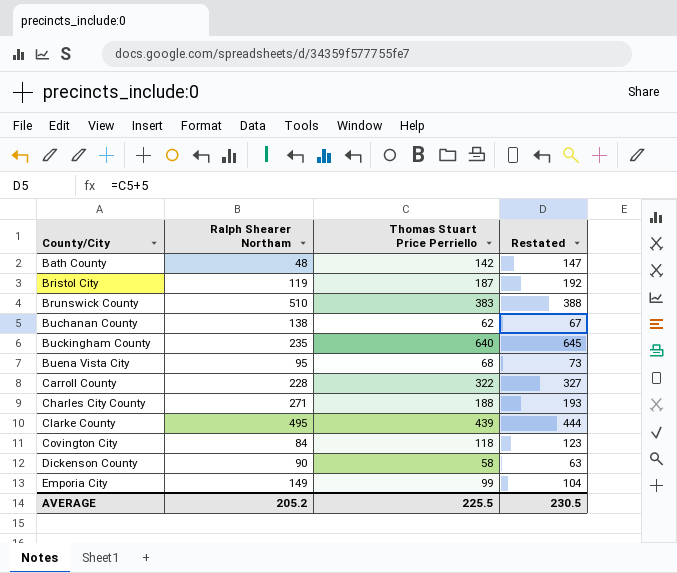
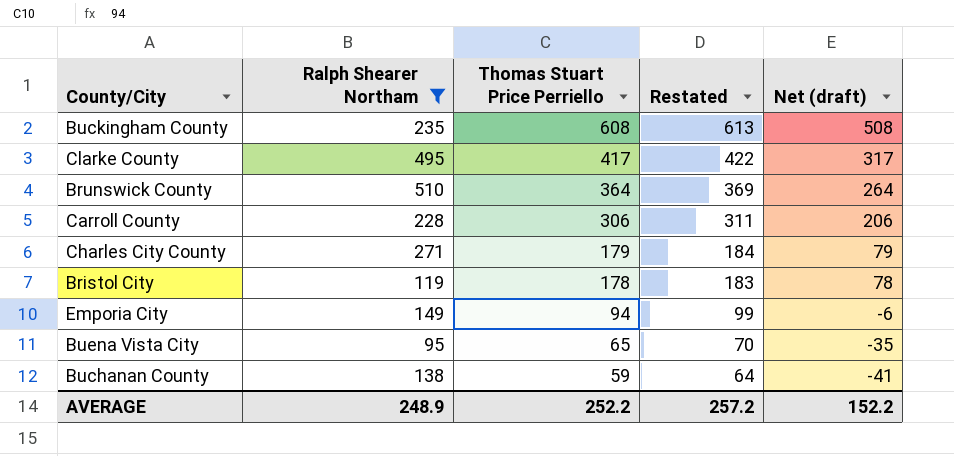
filter: none -> Ralph Shearer Northam >= 95
row order: County/City ascending -> Thomas Stuart Price Perriello descending
column Net (draft) | formula: none -> [Thomas Stuart Price Perriello] - 100
Buckingham County | Thomas Stuart Price Perriello: 640 -> 608
Buckingham County | Restated: 645 -> 613
Clarke County | Thomas Stuart Price Perriello: 439 -> 417
Clarke County | Restated: 444 -> 422
Brunswick County | Thomas Stuart Price Perriello: 383 -> 364
Brunswick County | Restated: 388 -> 369
Carroll County | Thomas Stuart Price Perriello: 322 -> 306
Carroll County | Restated: 327 -> 311
Charles City County | Thomas Stuart Price Perriello: 188 -> 179
Charles City County | Restated: 193 -> 184
Bristol City | Thomas Stuart Price Perriello: 187 -> 178
Bristol City | Restated: 192 -> 183
Emporia City | Thomas Stuart Price Perriello: 99 -> 94
Emporia City | Restated: 104 -> 99
Buena Vista City | Thomas Stuart Price Perriello: 68 -> 65
Buena Vista City | Restated: 73 -> 70
Buchanan County | Thomas Stuart Price Perriello: 62 -> 59
Buchanan County | Restated: 67 -> 64
AVERAGE | Ralph Shearer Northam: 205.2 -> 248.9
AVERAGE | Thomas Stuart Price Perriello: 225.5 -> 252.2
AVERAGE | Restated: 230.5 -> 257.2

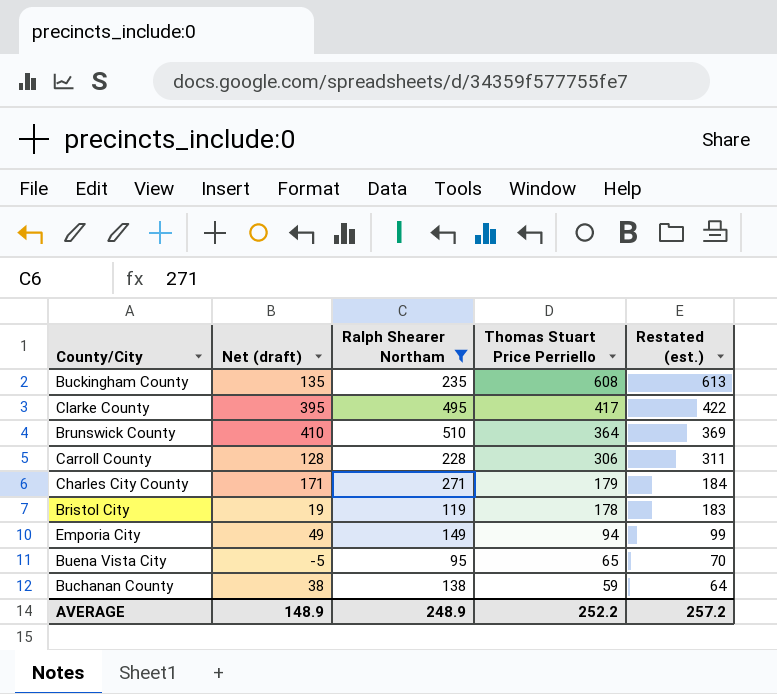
column Net (draft) | formula: [Thomas Stuart Price Perriello] - 100 -> [Ralph Shearer Northam] - 100
column Net (draft) | position: 5 -> 2
column name: Restated -> Restated (est.)
AVERAGE | Net (draft): 152.2 -> 148.9

